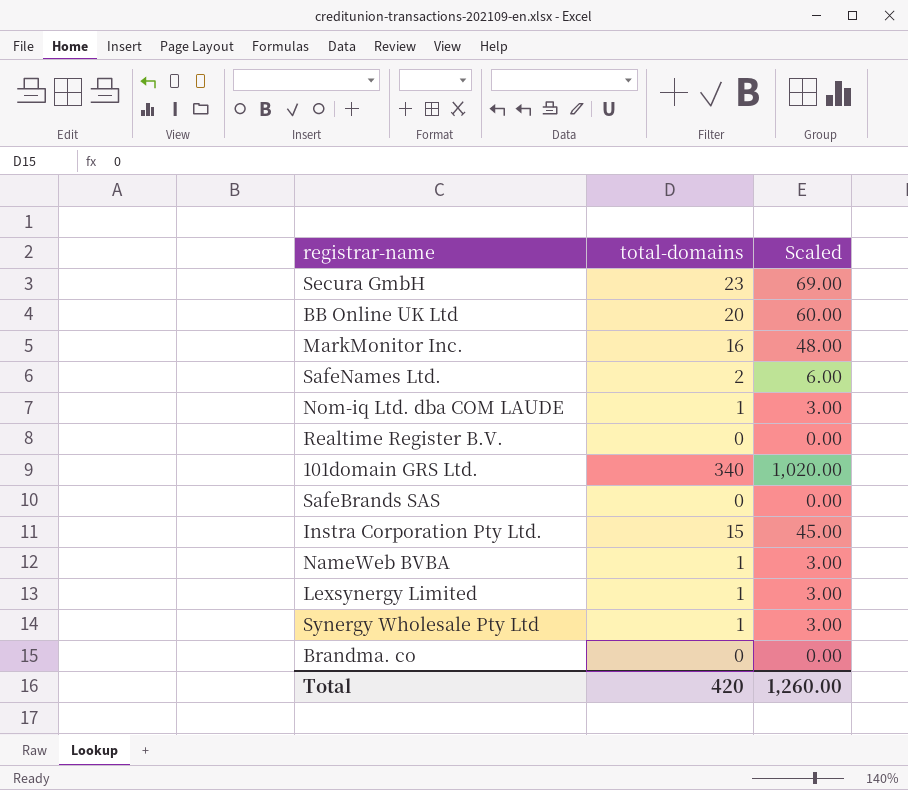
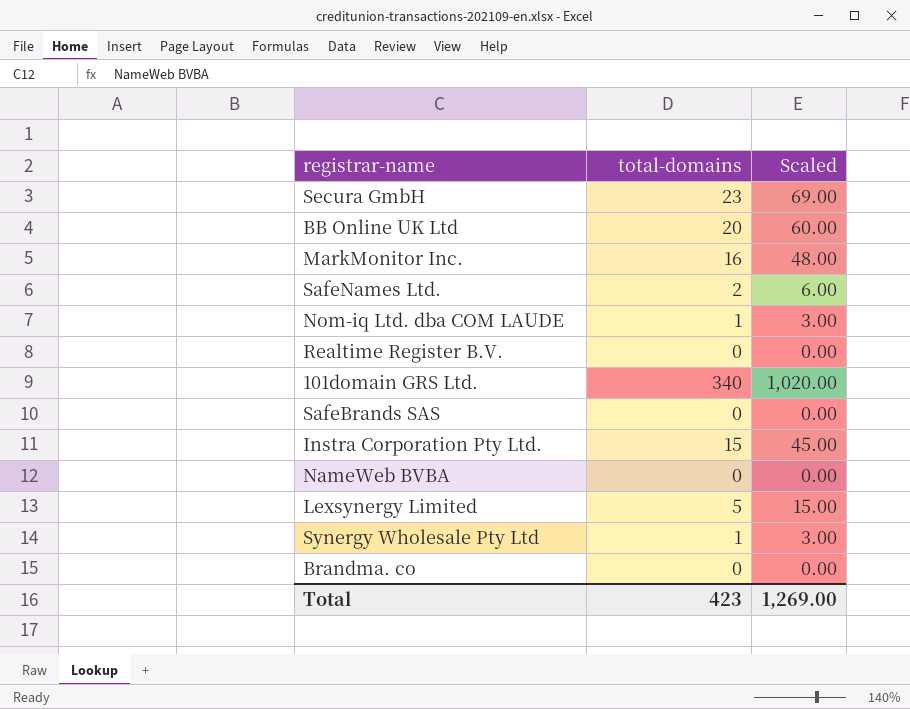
NameWeb BVBA | total-domains: 1 -> 0
NameWeb BVBA | Scaled: 3.00 -> 0.00
Lexsynergy Limited | total-domains: 1 -> 5
Lexsynergy Limited | Scaled: 3.00 -> 15.00
Total | total-domains: 420 -> 423
Total | Scaled: 1,260.00 -> 1,269.00

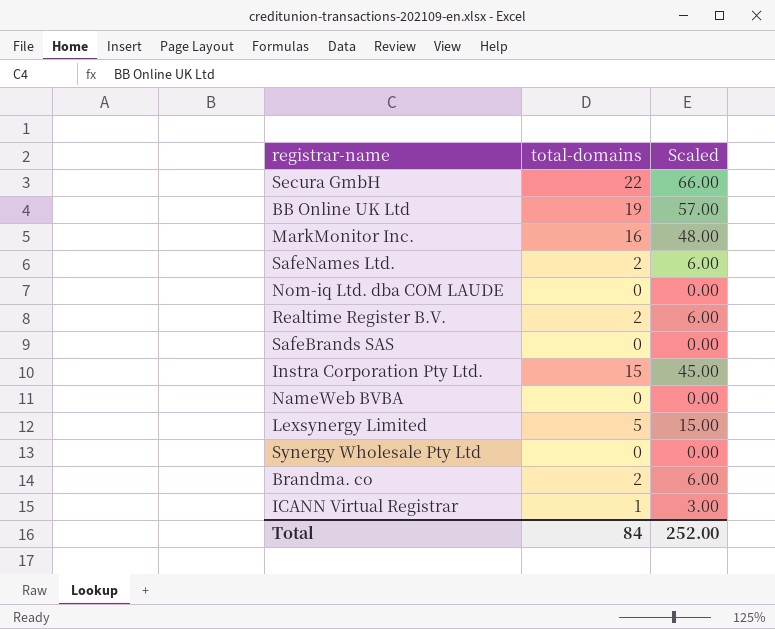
row 101domain GRS Ltd.: 340 | 1,020.00 -> none
Secura GmbH | total-domains: 23 -> 22
Secura GmbH | Scaled: 69.00 -> 66.00
BB Online UK Ltd | total-domains: 20 -> 19
BB Online UK Ltd | Scaled: 60.00 -> 57.00
Nom-iq Ltd. dba COM LAUDE | total-domains: 1 -> 0
Nom-iq Ltd. dba COM LAUDE | Scaled: 3.00 -> 0.00
Realtime Register B.V. | total-domains: 0 -> 2
Realtime Register B.V. | Scaled: 0.00 -> 6.00
Synergy Wholesale Pty Ltd | total-domains: 1 -> 0
Synergy Wholesale Pty Ltd | Scaled: 3.00 -> 0.00
Brandma. co | total-domains: 0 -> 2
Brandma. co | Scaled: 0.00 -> 6.00
row ICANN Virtual Registrar: none -> 1 | 3.00
Total | total-domains: 423 -> 84
Total | Scaled: 1,269.00 -> 252.00

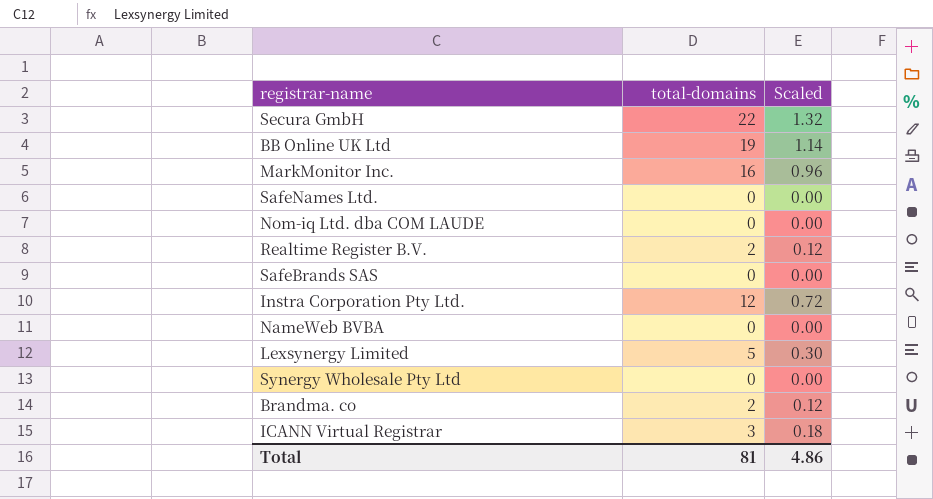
column Scaled | formula: [total-domains] * 3 -> [total-domains] * 0.06
SafeNames Ltd. | total-domains: 2 -> 0
Instra Corporation Pty Ltd. | total-domains: 15 -> 12
ICANN Virtual Registrar | total-domains: 1 -> 3
Total | total-domains: 84 -> 81
Total | Scaled: 252.00 -> 4.86

